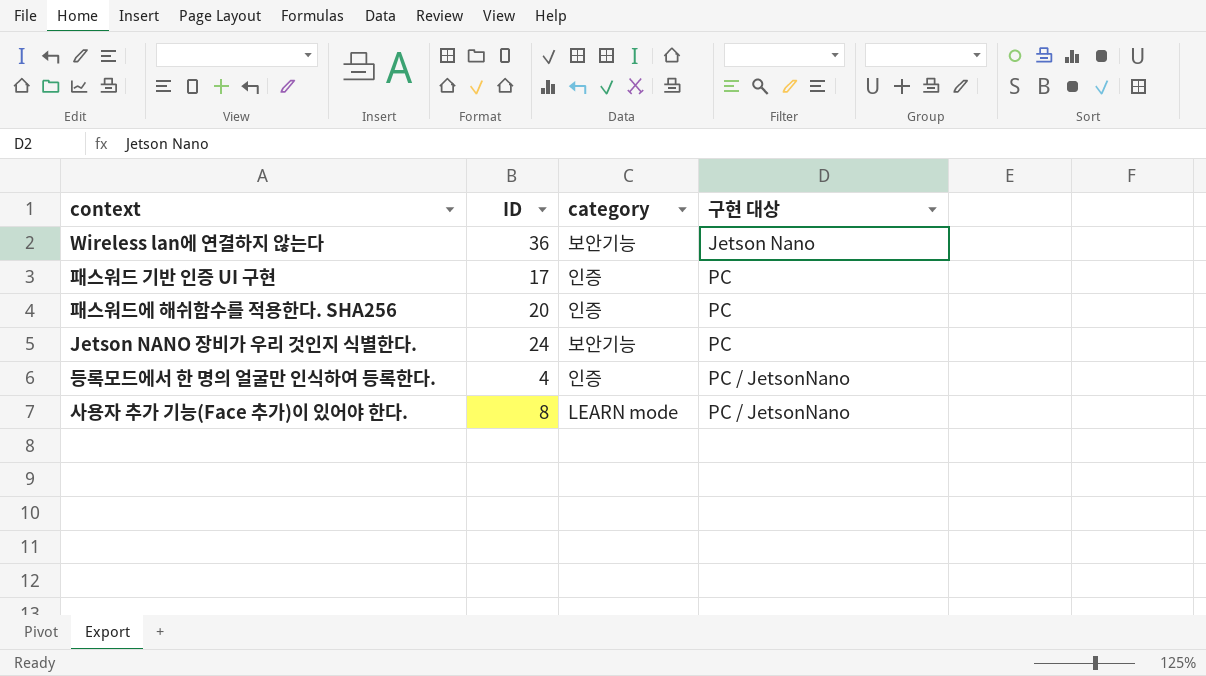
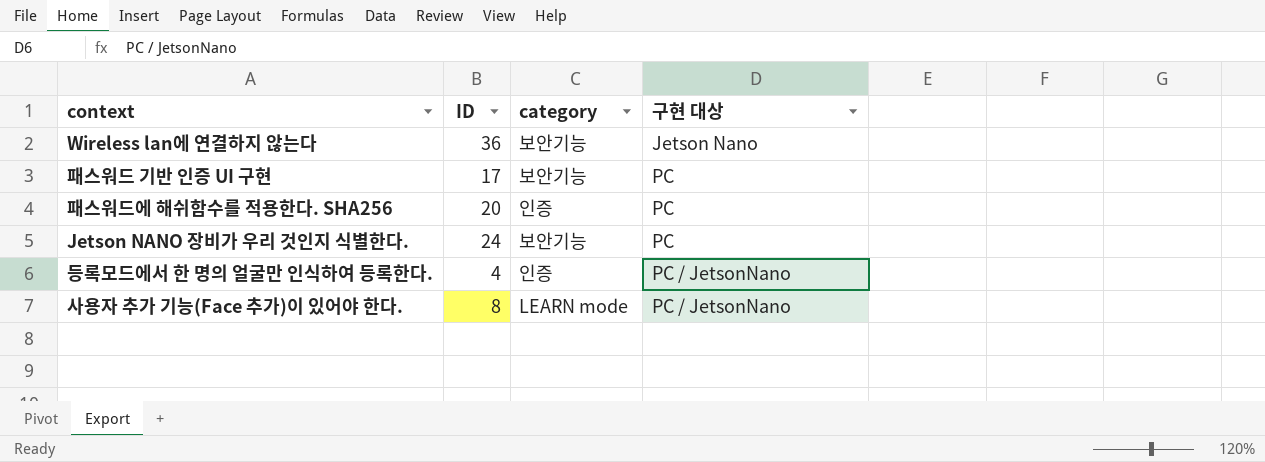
패스워드 기반 인증 UI 구현 | category: 인증 -> 보안기능

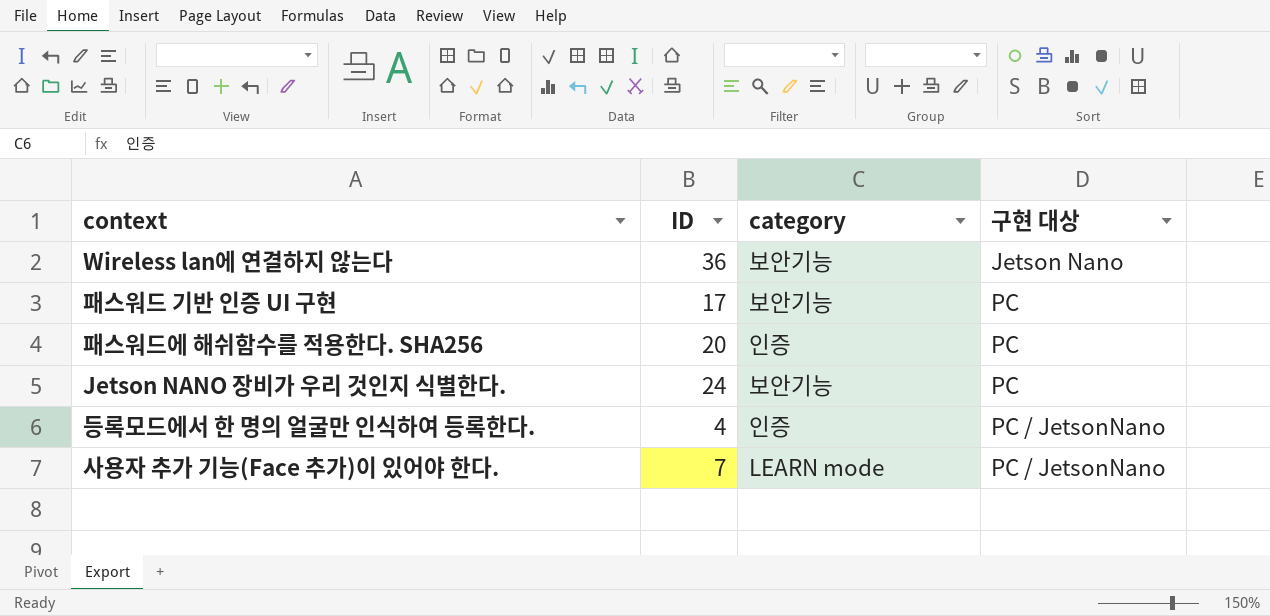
사용자 추가 기능(Face 추가)이 있어야 한다. | ID: 8 -> 7

